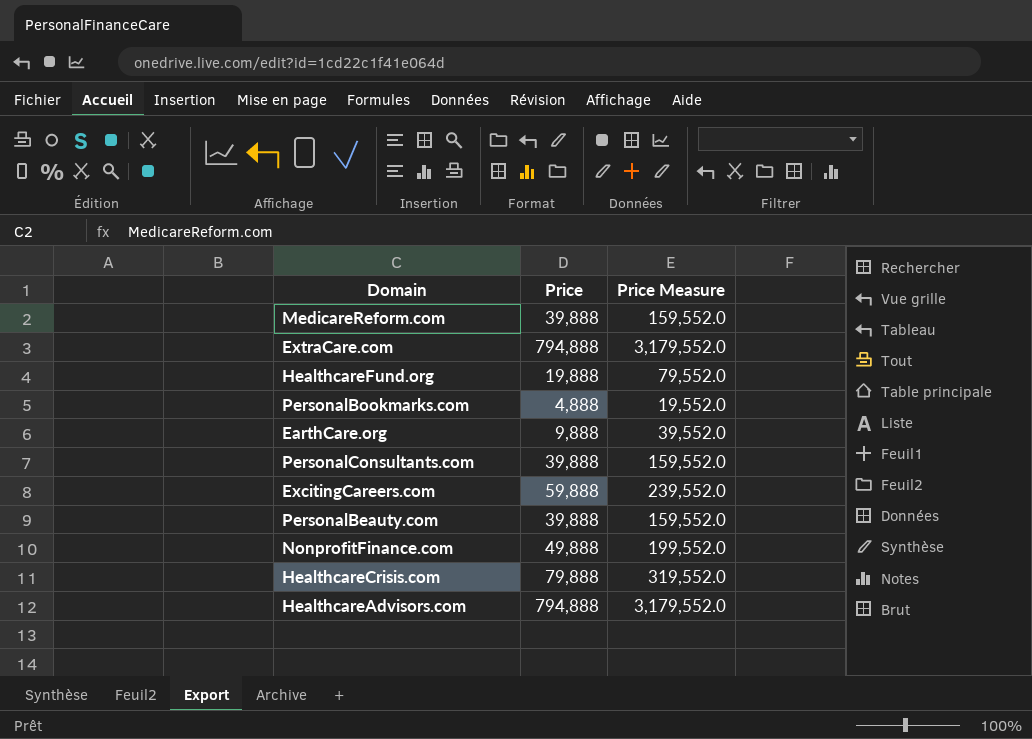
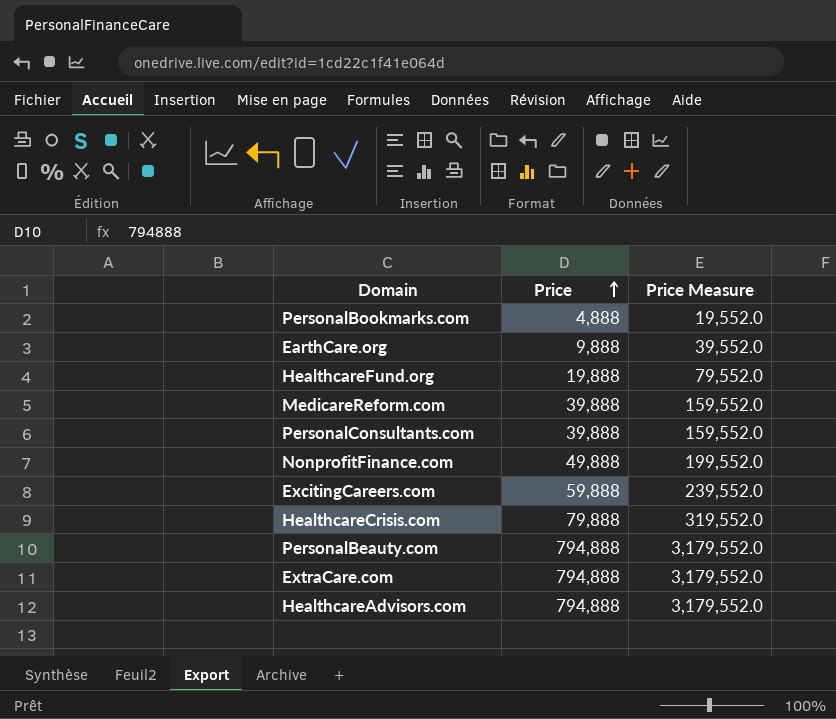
row order: none -> Price ascending
PersonalBeauty.com | Price: 39,888 -> 794,888
PersonalBeauty.com | Price Measure: 159,552.0 -> 3,179,552.0

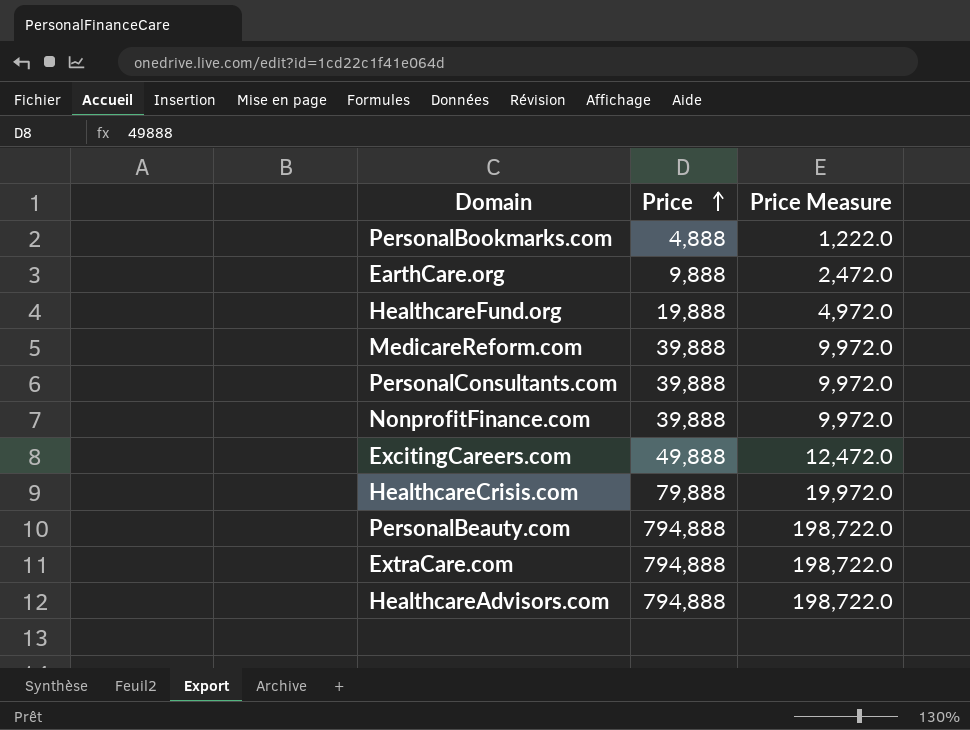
column Price Measure | formula: [Price] * 4 -> [Price] * 0.25
NonprofitFinance.com | Price: 49,888 -> 39,888
ExcitingCareers.com | Price: 59,888 -> 49,888

